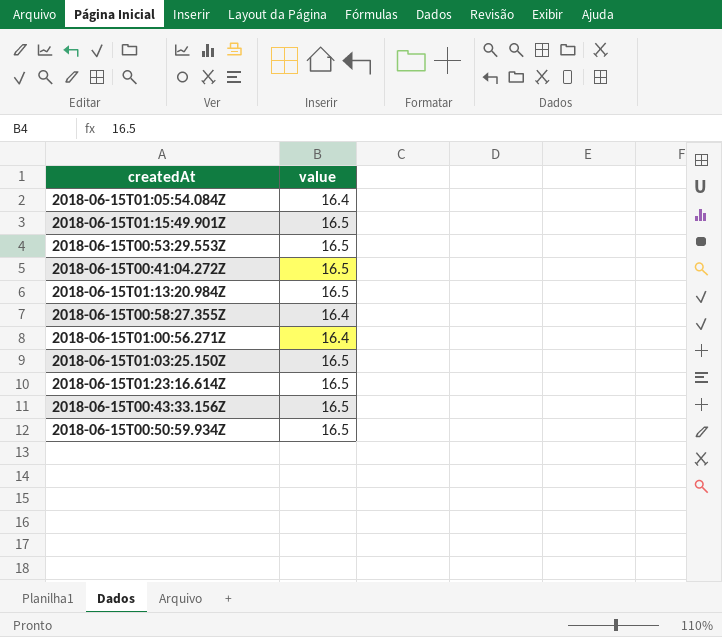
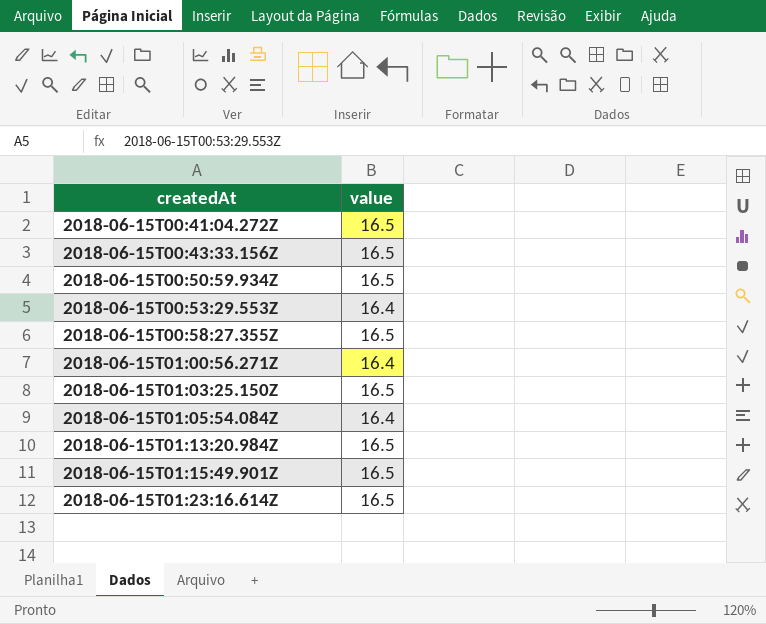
row order: none -> createdAt ascending
2018-06-15T00:53:29.553Z | value: 16.5 -> 16.4
2018-06-15T00:58:27.355Z | value: 16.4 -> 16.5

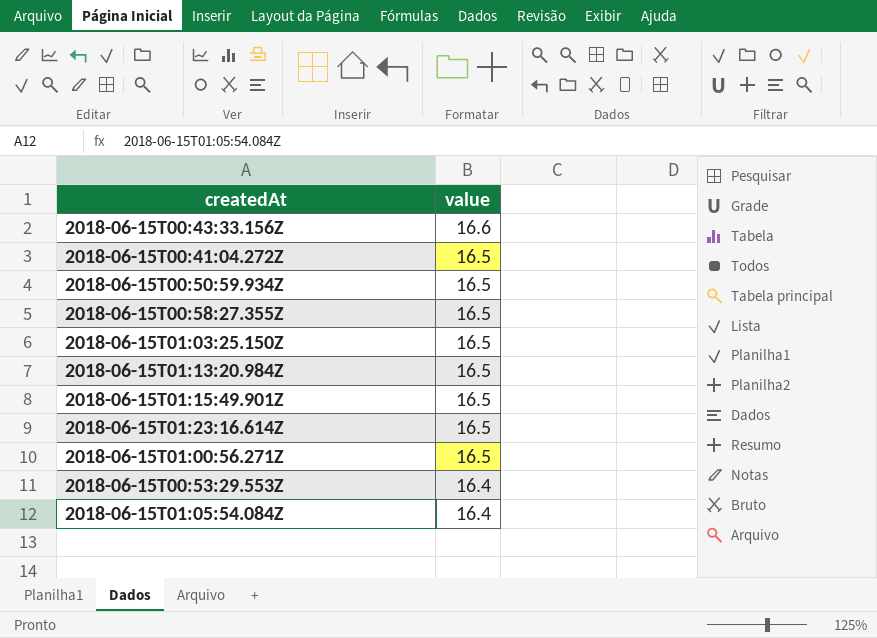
row order: createdAt ascending -> value descending
2018-06-15T00:43:33.156Z | value: 16.5 -> 16.6
2018-06-15T01:00:56.271Z | value: 16.4 -> 16.5

